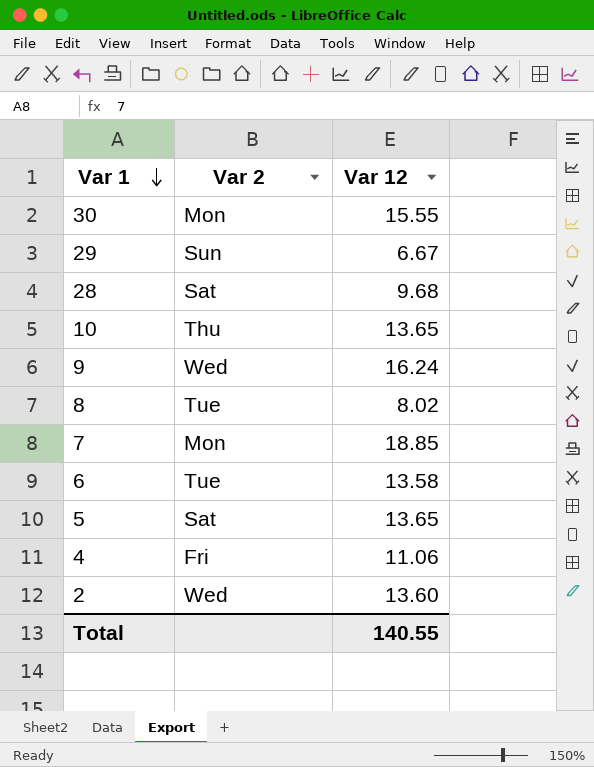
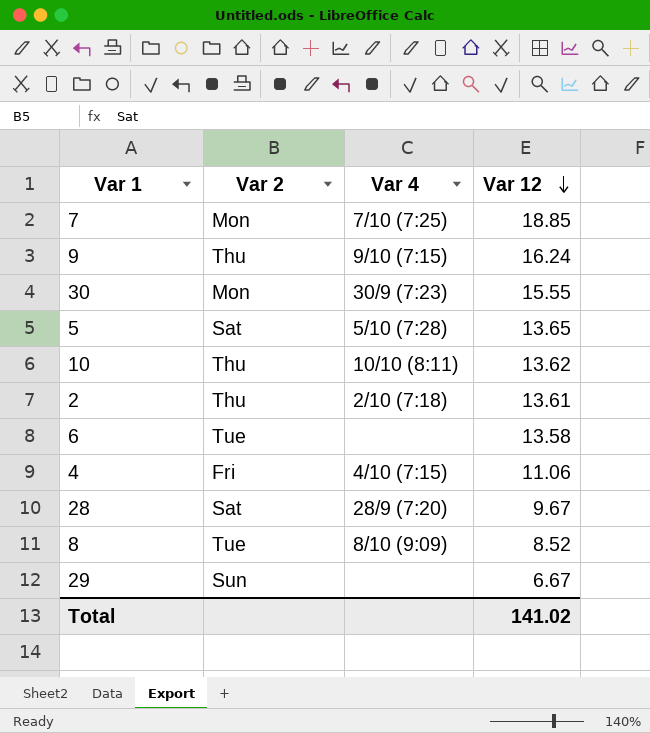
row order: Var 1 descending -> Var 12 descending
column Var 4 | position: none -> 3
9 | Var 2: Wed -> Thu
10 | Var 12: 13.65 -> 13.62
2 | Var 2: Wed -> Thu
2 | Var 12: 13.60 -> 13.61
28 | Var 12: 9.68 -> 9.67
8 | Var 12: 8.02 -> 8.52
Total | Var 12: 140.55 -> 141.02

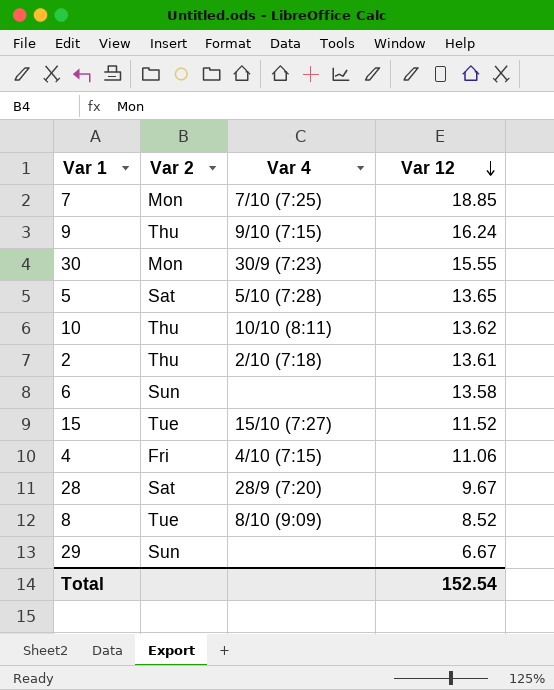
6 | Var 2: Tue -> Sun
row 15: none -> Tue | 15/10 (7:27) | 11.52
Total | Var 12: 141.02 -> 152.54

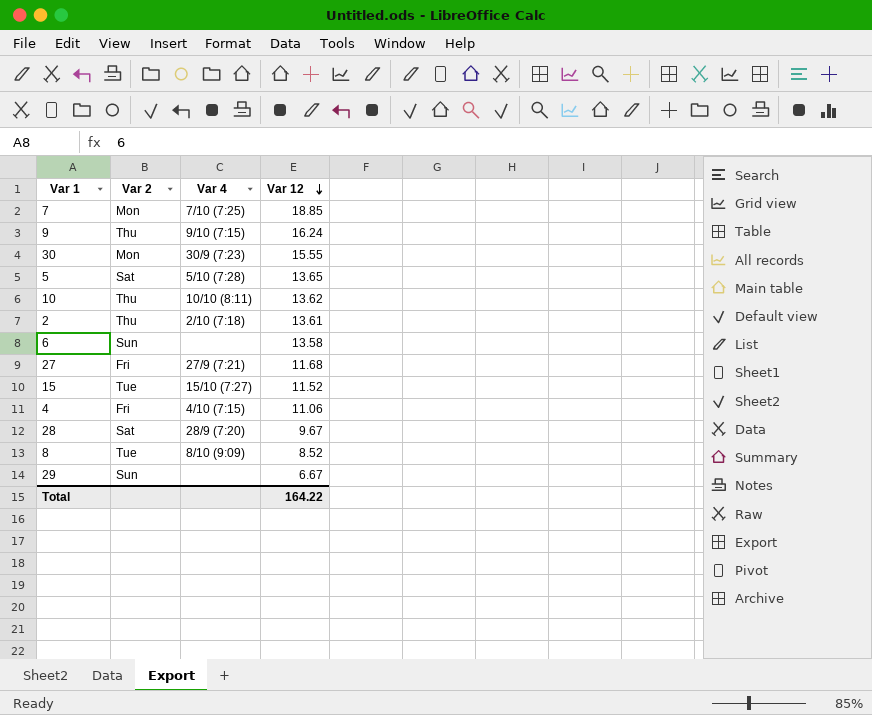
row 27: none -> Fri | 27/9 (7:21) | 11.68
Total | Var 12: 152.54 -> 164.22

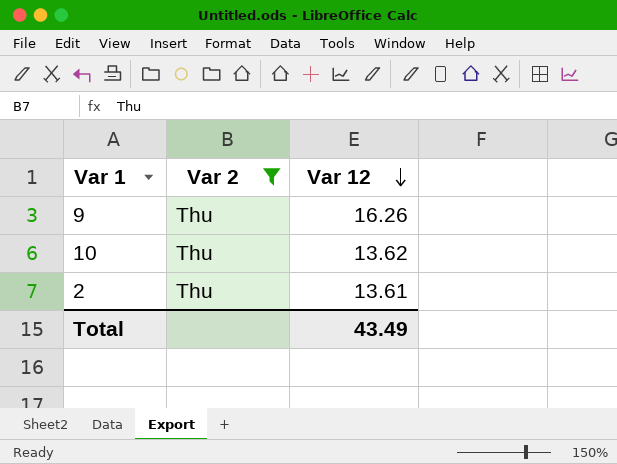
filter: none -> Var 2 = Thu
column Var 4 | position: 3 -> none
9 | Var 12: 16.24 -> 16.26
Total | Var 12: 164.22 -> 43.49

